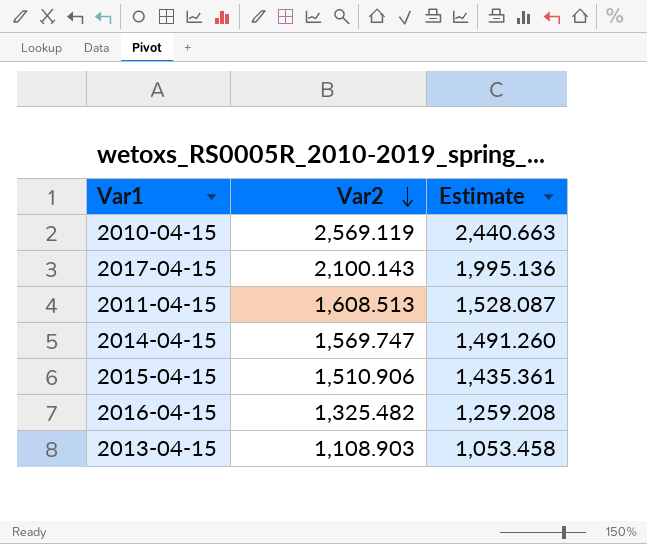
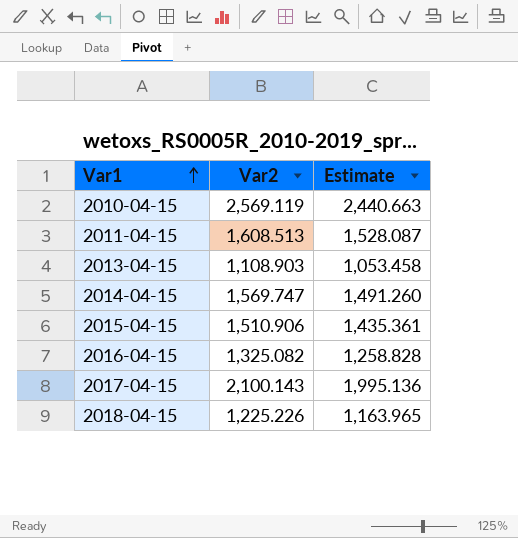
row order: Var2 descending -> Var1 ascending
2016-04-15 | Var2: 1,325.482 -> 1,325.082
2016-04-15 | Estimate: 1,259.208 -> 1,258.828
row 2018-04-15: none -> 1,225.226 | 1,163.965

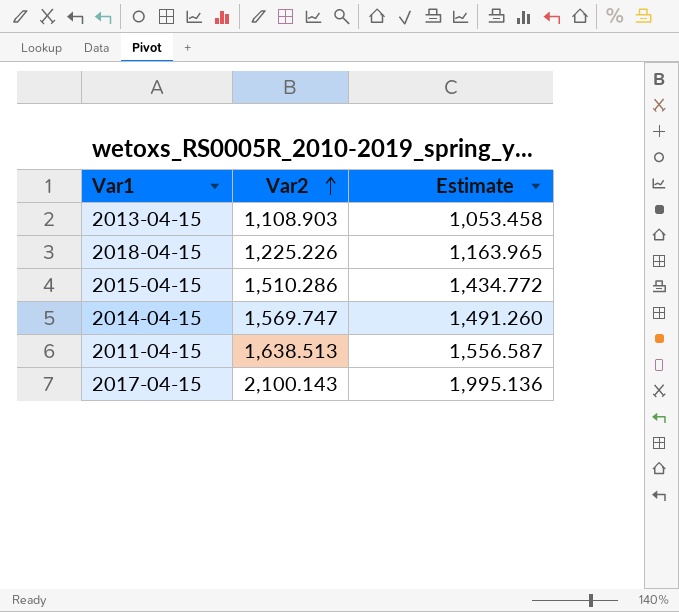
row order: Var1 ascending -> Var2 ascending
row 2010-04-15: 2,569.119 | 2,440.663 -> none
row 2016-04-15: 1,325.082 | 1,258.828 -> none
2015-04-15 | Var2: 1,510.906 -> 1,510.286
2015-04-15 | Estimate: 1,435.361 -> 1,434.772
2011-04-15 | Var2: 1,608.513 -> 1,638.513
2011-04-15 | Estimate: 1,528.087 -> 1,556.587

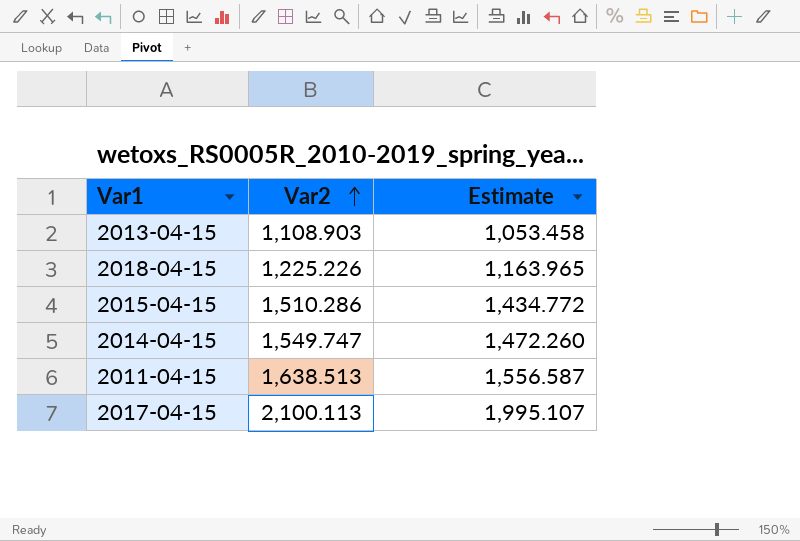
2014-04-15 | Var2: 1,569.747 -> 1,549.747
2014-04-15 | Estimate: 1,491.260 -> 1,472.260
2017-04-15 | Var2: 2,100.143 -> 2,100.113
2017-04-15 | Estimate: 1,995.136 -> 1,995.107

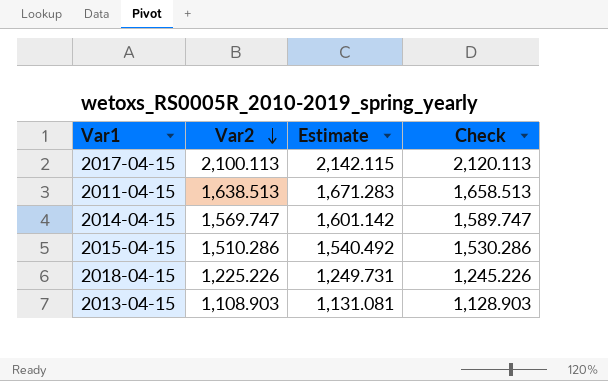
row order: Var2 ascending -> Var2 descending
column Estimate | formula: [Var2] * 0.95 -> [Var2] * 1.02
column Check | formula: none -> [Var2] + 20
2014-04-15 | Var2: 1,549.747 -> 1,569.747

